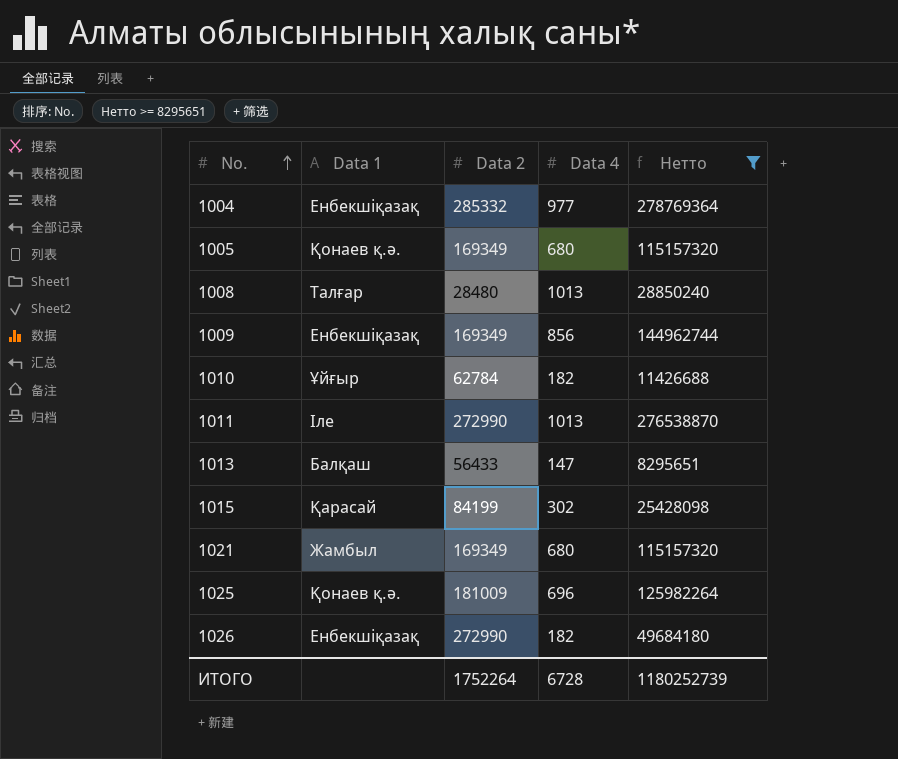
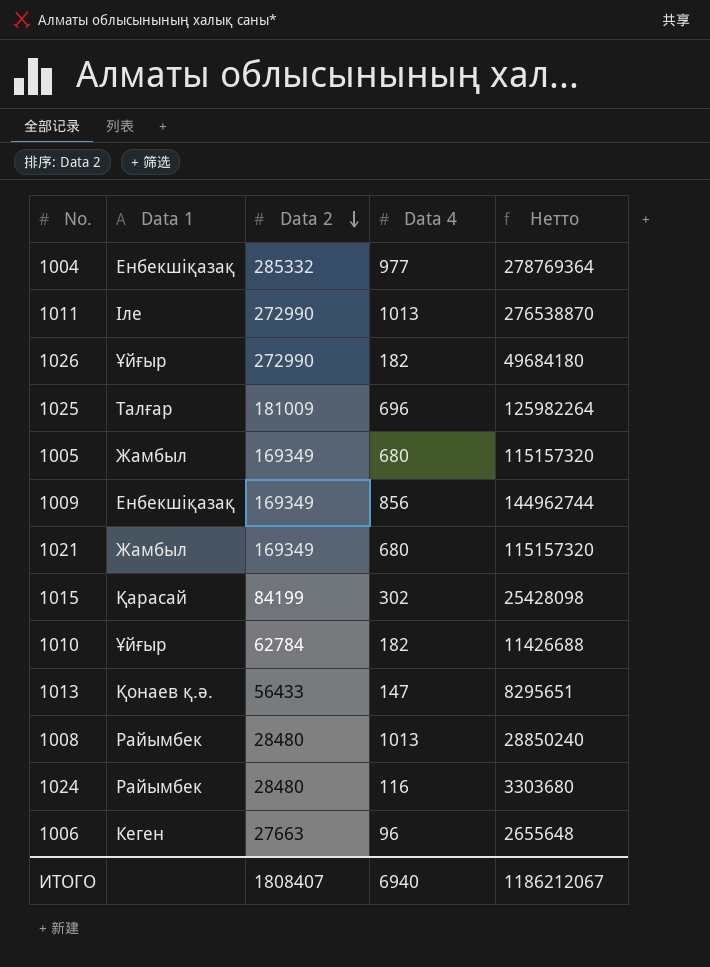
filter: Нетто >= 8295651 -> none
row order: No. ascending -> Data 2 descending
1026 | Data 1: Енбекшіқазақ -> Ұйғыр
1025 | Data 1: Қонаев қ.ә. -> Талғар
1005 | Data 1: Қонаев қ.ә. -> Жамбыл
1013 | Data 1: Балқаш -> Қонаев қ.ә.
1008 | Data 1: Талғар -> Райымбек
ИТОГО | Data 2: 1752264 -> 1808407
ИТОГО | Data 4: 6728 -> 6940
ИТОГО | Нетто: 1180252739 -> 1186212067

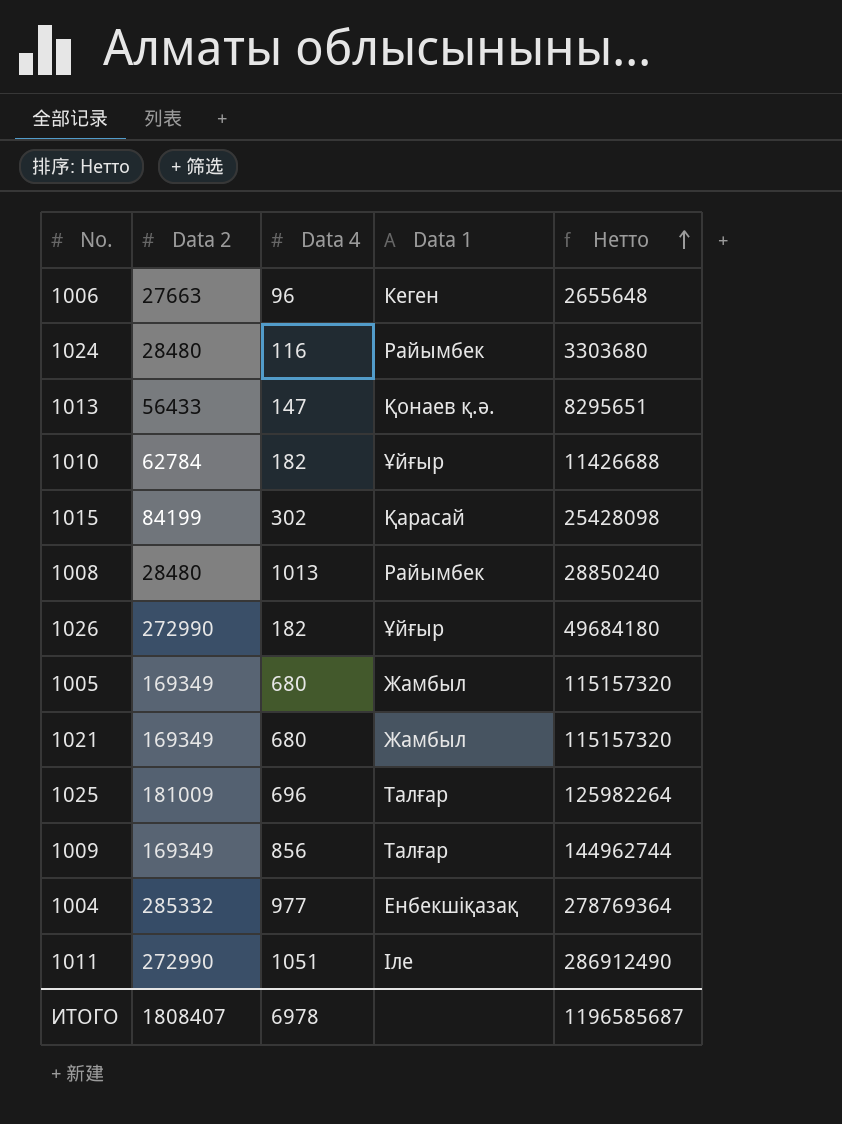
row order: Data 2 descending -> Нетто ascending
column Data 1 | position: 2 -> 4
1009 | Data 1: Енбекшіқазақ -> Талғар
1011 | Data 4: 1013 -> 1051
1011 | Нетто: 276538870 -> 286912490
ИТОГО | Data 4: 6940 -> 6978
ИТОГО | Нетто: 1186212067 -> 1196585687

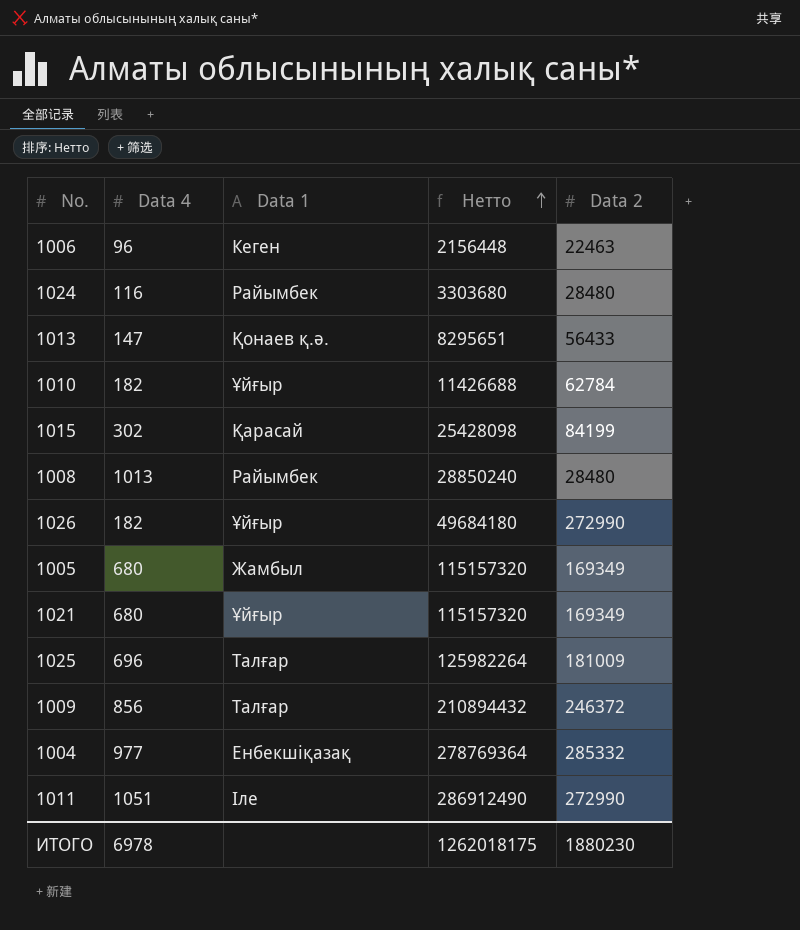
column Data 2 | position: 2 -> 5
1006 | Нетто: 2655648 -> 2156448
1006 | Data 2: 27663 -> 22463
1021 | Data 1: Жамбыл -> Ұйғыр
1009 | Нетто: 144962744 -> 210894432
1009 | Data 2: 169349 -> 246372
ИТОГО | Нетто: 1196585687 -> 1262018175
ИТОГО | Data 2: 1808407 -> 1880230

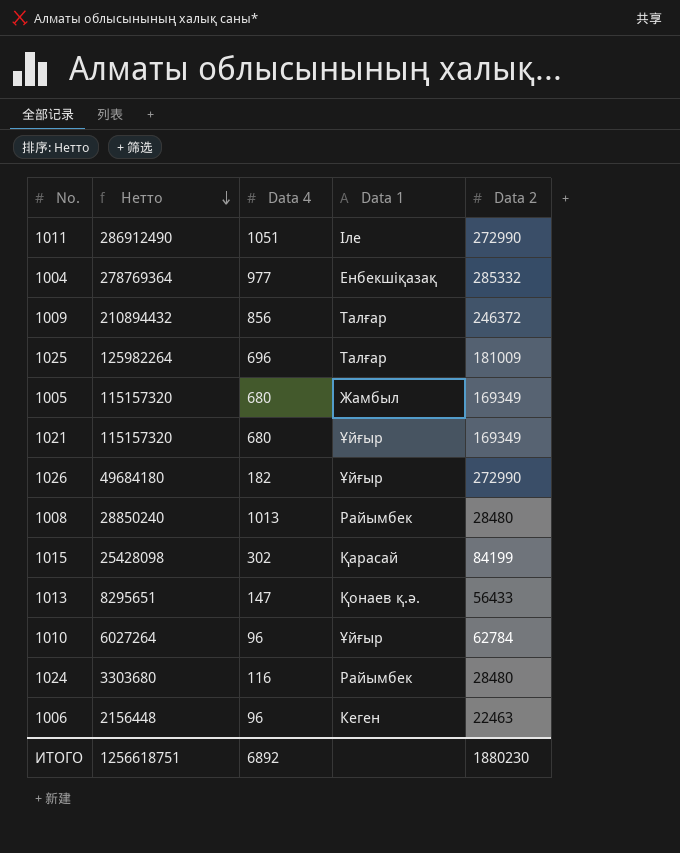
row order: Нетто ascending -> Нетто descending
column Нетто | position: 4 -> 2
1010 | Нетто: 11426688 -> 6027264
1010 | Data 4: 182 -> 96
ИТОГО | Нетто: 1262018175 -> 1256618751
ИТОГО | Data 4: 6978 -> 6892

